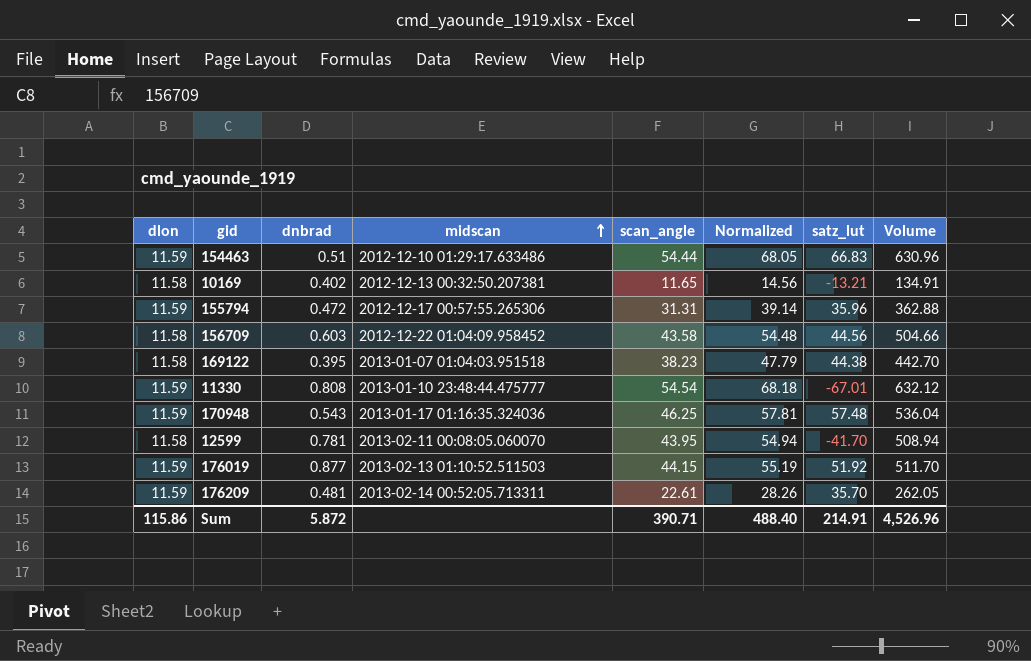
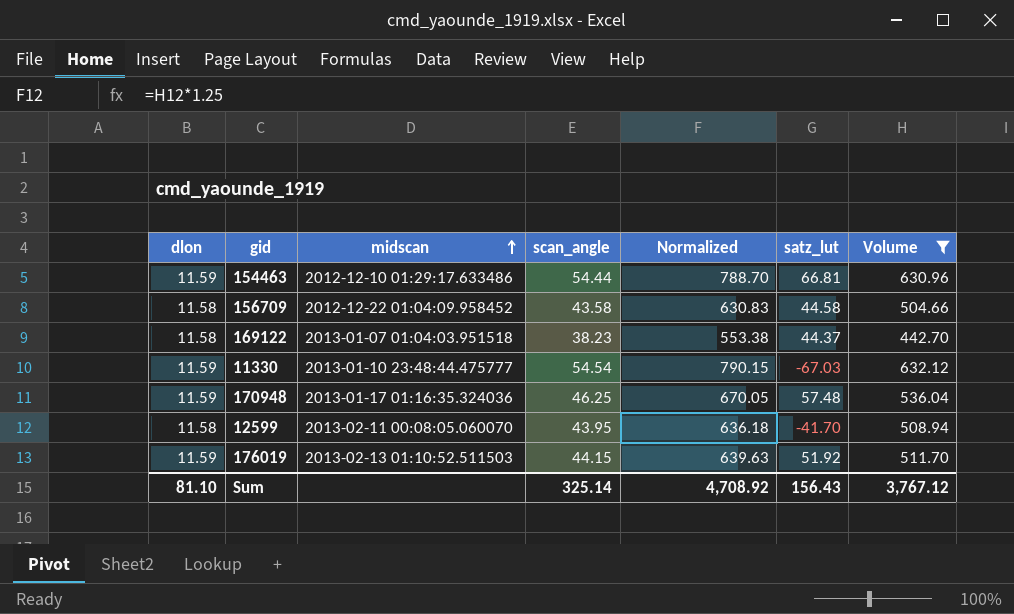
filter: none -> Volume >= 442.70
column dnbrad | position: 3 -> none
column Normalized | formula: [scan_angle] * 1.25 -> [Volume] * 1.25
154463 | satz_lut: 66.83 -> 66.81
156709 | satz_lut: 44.56 -> 44.58
169122 | satz_lut: 44.38 -> 44.37
11330 | satz_lut: -67.01 -> -67.03
Sum | dlon: 115.86 -> 81.10
Sum | scan_angle: 390.71 -> 325.14
Sum | Normalized: 488.40 -> 4,708.92
Sum | satz_lut: 214.91 -> 156.43
Sum | Volume: 4,526.96 -> 3,767.12

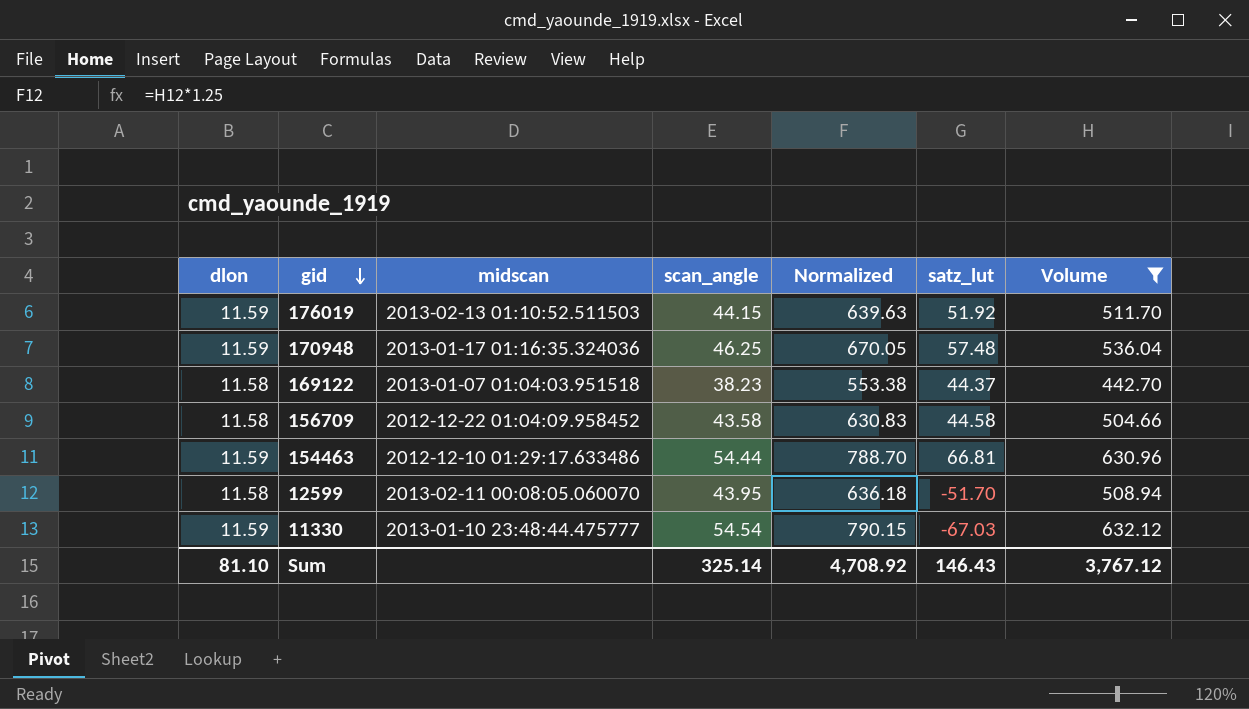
row order: midscan ascending -> gid descending
12599 | satz_lut: -41.70 -> -51.70
Sum | satz_lut: 156.43 -> 146.43

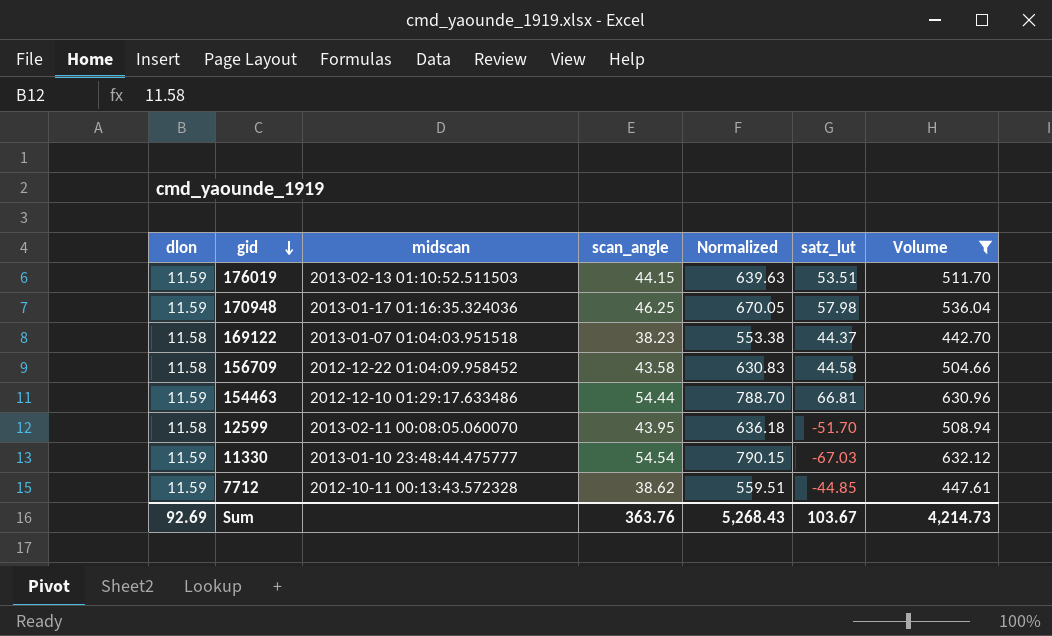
176019 | satz_lut: 51.92 -> 53.51
170948 | satz_lut: 57.48 -> 57.98
row 7712: none -> 11.59 | 2012-10-11 00:13:43.572328 | 38.62 | 559.51 | -44.85 | 447.61
Sum | dlon: 81.10 -> 92.69
Sum | scan_angle: 325.14 -> 363.76
Sum | Normalized: 4,708.92 -> 5,268.43
Sum | satz_lut: 146.43 -> 103.67
Sum | Volume: 3,767.12 -> 4,214.73

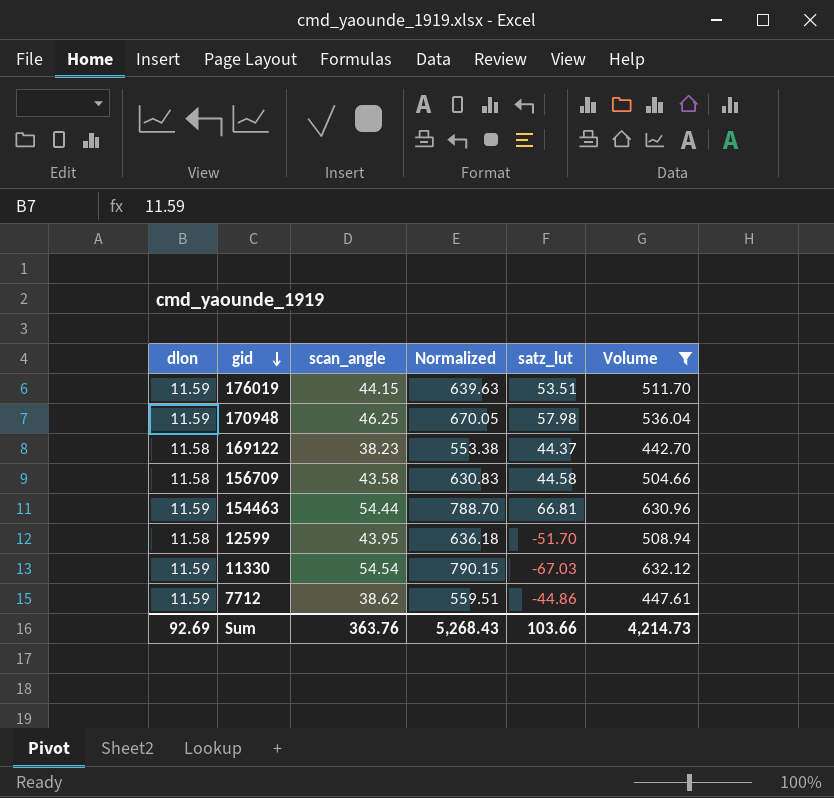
column midscan | position: 3 -> none
7712 | satz_lut: -44.85 -> -44.86
Sum | satz_lut: 103.67 -> 103.66

